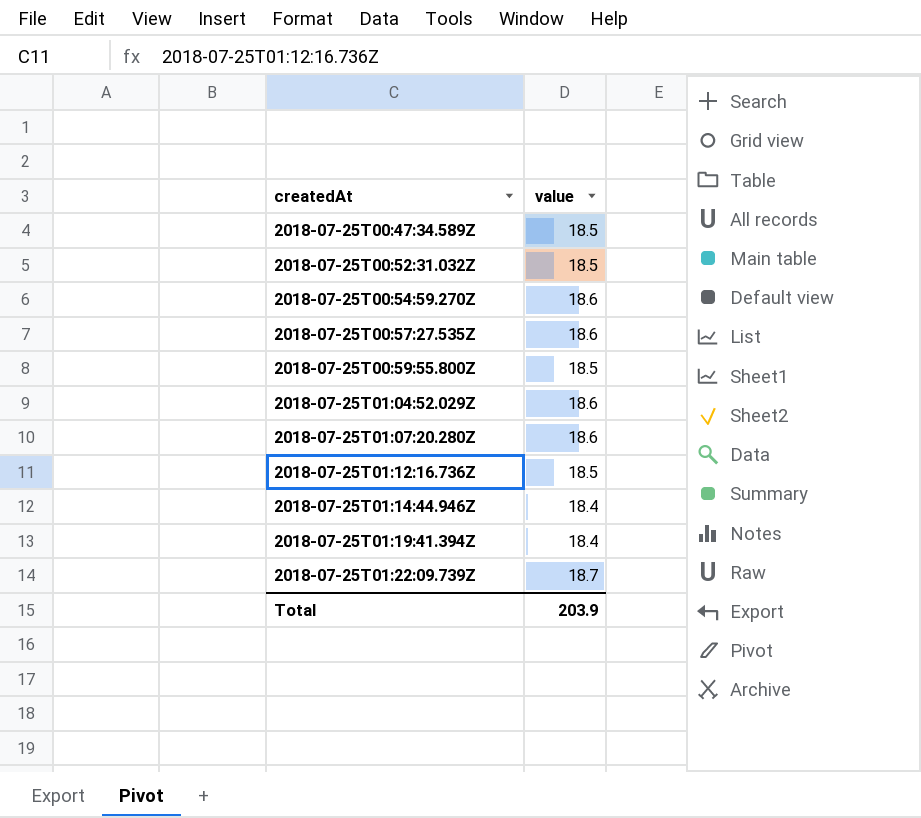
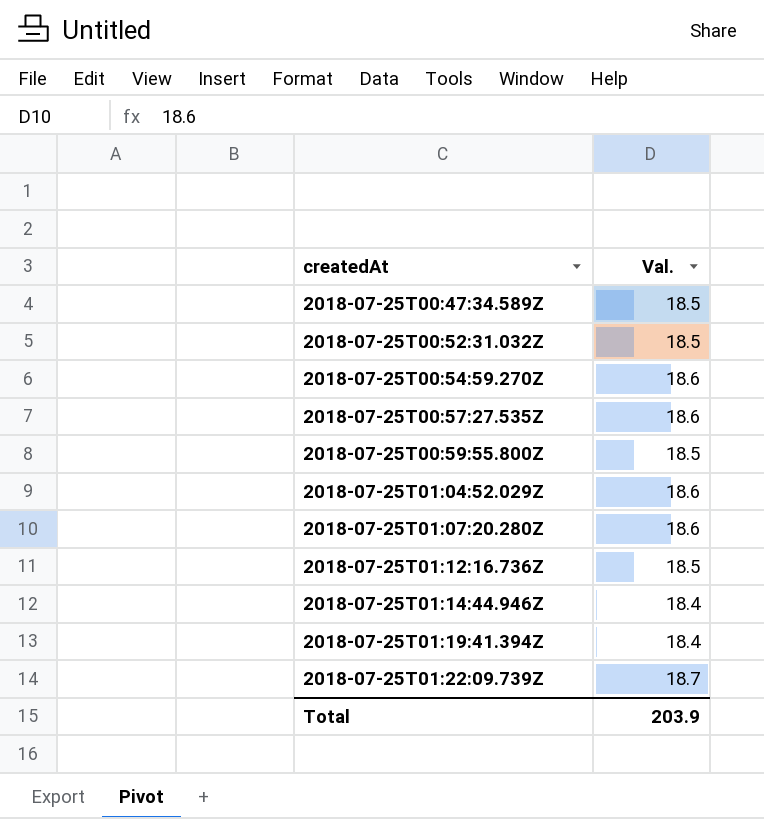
column name: value -> Val.

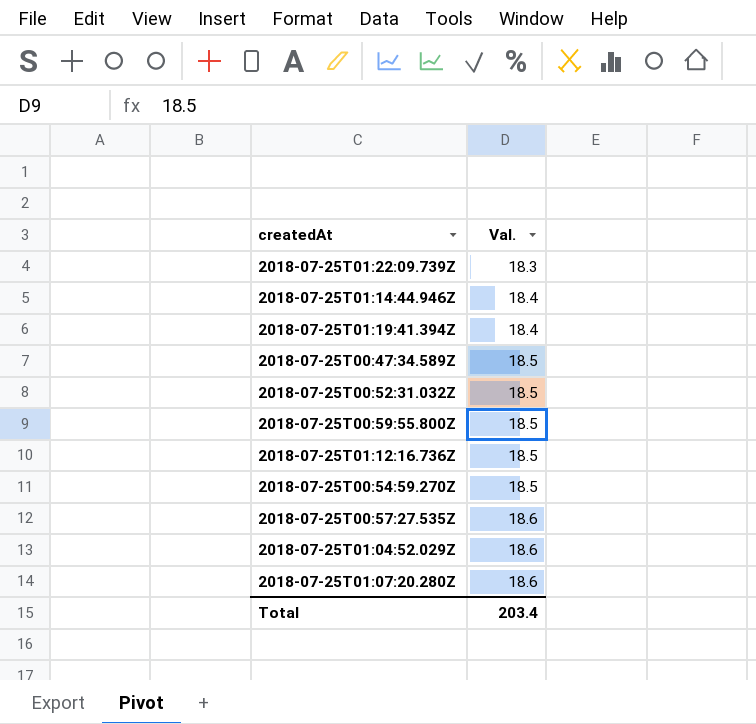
row order: createdAt ascending -> Val. ascending
2018-07-25T01:22:09.739Z | Val.: 18.7 -> 18.3
2018-07-25T00:54:59.270Z | Val.: 18.6 -> 18.5
Total | Val.: 203.9 -> 203.4

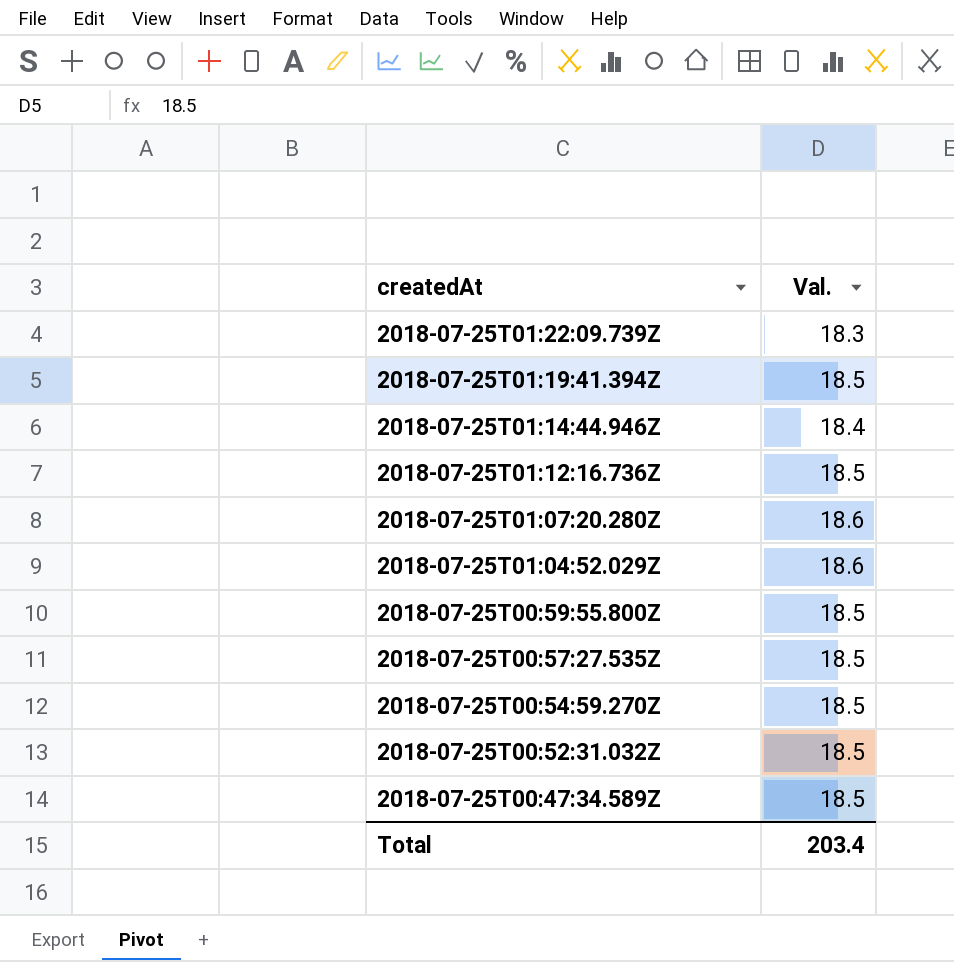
row order: Val. ascending -> createdAt descending
2018-07-25T01:19:41.394Z | Val.: 18.4 -> 18.5
2018-07-25T00:57:27.535Z | Val.: 18.6 -> 18.5

